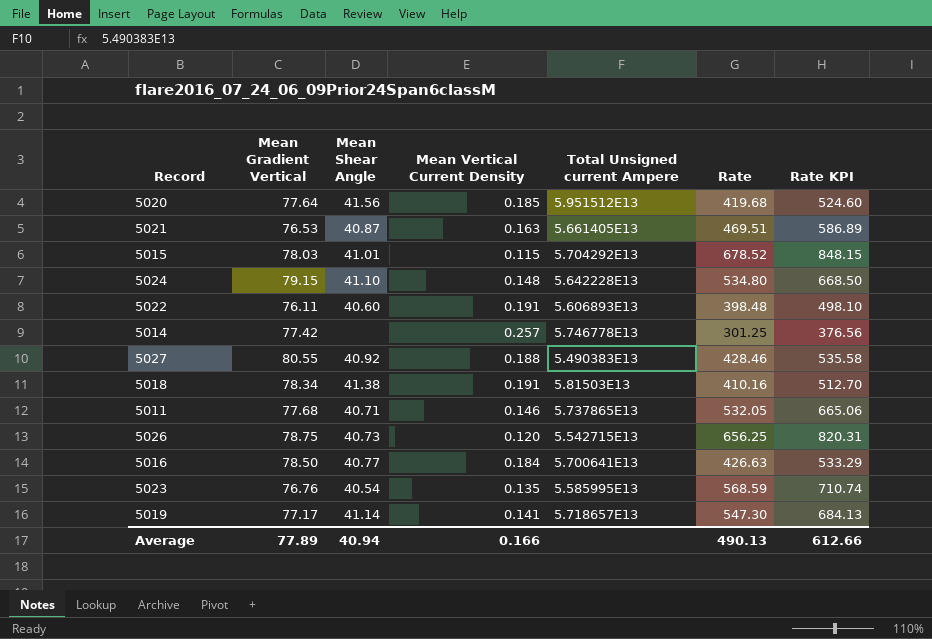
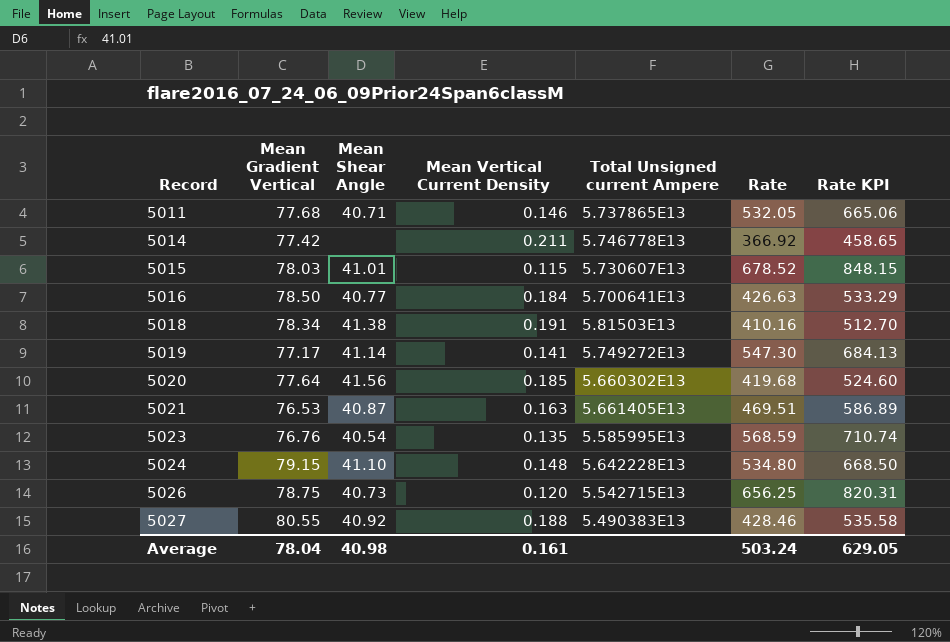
row order: none -> Record ascending
row 5022: 76.11 | 40.60 | 0.191 | 5.606893E13 | 398.48 | 498.10 -> none
5014 | Mean Vertical Current Density: 0.257 -> 0.211
5014 | Rate: 301.25 -> 366.92
5014 | Rate KPI: 376.56 -> 458.65
5015 | Total Unsigned current Ampere: 5.704292E13 -> 5.730607E13
5019 | Total Unsigned current Ampere: 5.718657E13 -> 5.749272E13
5020 | Total Unsigned current Ampere: 5.951512E13 -> 5.660302E13
Average | Mean Gradient Vertical: 77.89 -> 78.04
Average | Mean Shear Angle: 40.94 -> 40.98
Average | Mean Vertical Current Density: 0.166 -> 0.161
Average | Rate: 490.13 -> 503.24
Average | Rate KPI: 612.66 -> 629.05

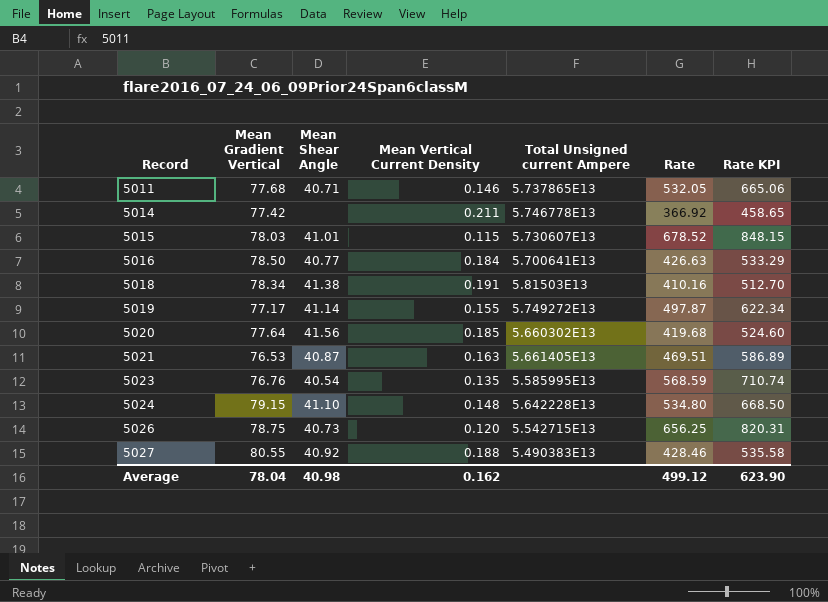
5019 | Mean Vertical Current Density: 0.141 -> 0.155
5019 | Rate: 547.30 -> 497.87
5019 | Rate KPI: 684.13 -> 622.34
Average | Mean Vertical Current Density: 0.161 -> 0.162
Average | Rate: 503.24 -> 499.12
Average | Rate KPI: 629.05 -> 623.90

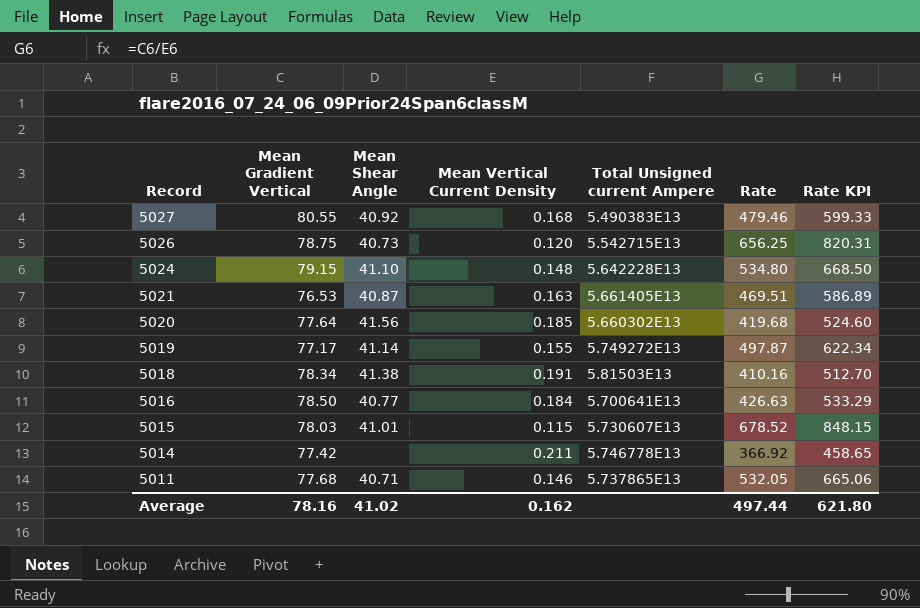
row order: Record ascending -> Record descending
row 5023: 76.76 | 40.54 | 0.135 | 5.585995E13 | 568.59 | 710.74 -> none
5027 | Mean Vertical Current Density: 0.188 -> 0.168
5027 | Rate: 428.46 -> 479.46
5027 | Rate KPI: 535.58 -> 599.33
Average | Mean Gradient Vertical: 78.04 -> 78.16
Average | Mean Shear Angle: 40.98 -> 41.02
Average | Rate: 499.12 -> 497.44
Average | Rate KPI: 623.90 -> 621.80

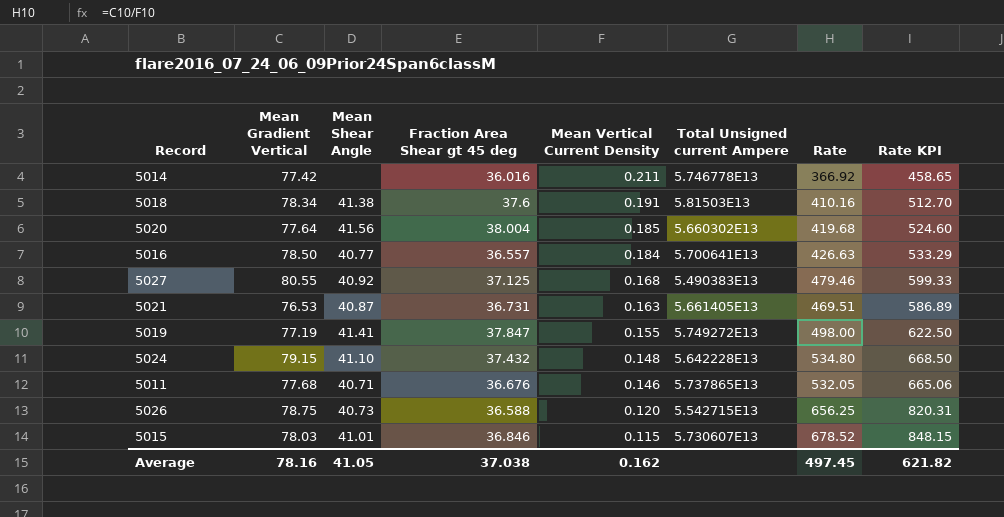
row order: Record descending -> Mean Vertical Current Density descending
column Fraction Area Shear gt 45 deg | position: none -> 4
5019 | Mean Gradient Vertical: 77.17 -> 77.19
5019 | Mean Shear Angle: 41.14 -> 41.41
5019 | Rate: 497.87 -> 498.00
5019 | Rate KPI: 622.34 -> 622.50
Average | Mean Shear Angle: 41.02 -> 41.05
Average | Rate: 497.44 -> 497.45
Average | Rate KPI: 621.80 -> 621.82

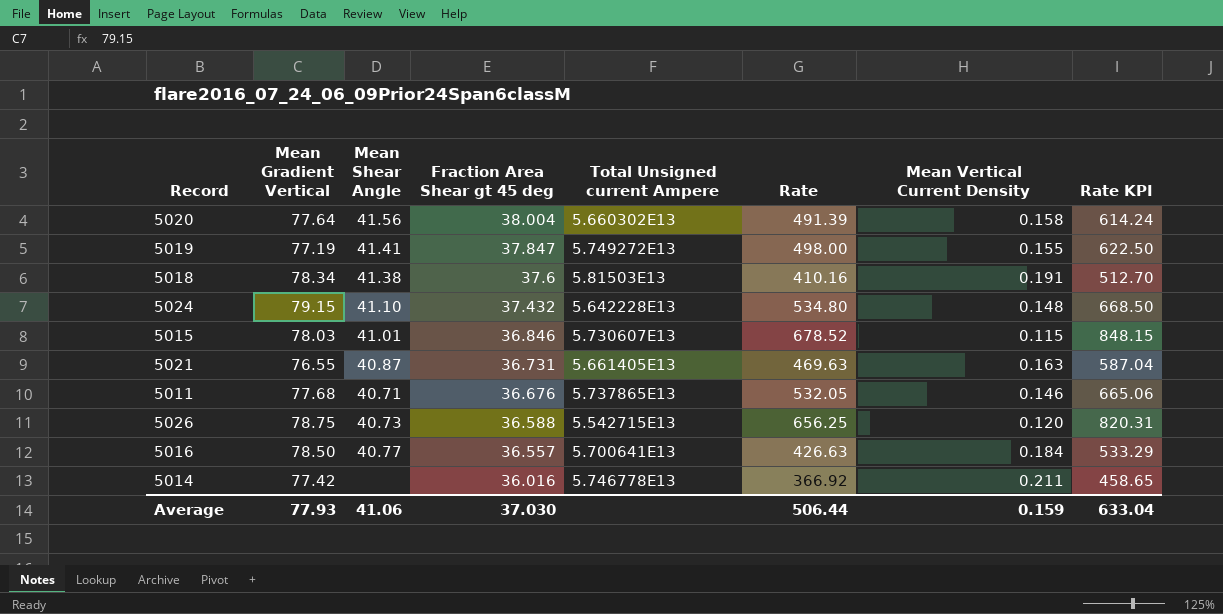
row order: Mean Vertical Current Density descending -> Fraction Area Shear gt 45 deg descending
column Mean Vertical Current Density | position: 5 -> 7
row 5027: 80.55 | 40.92 | 37.125 | 0.168 | 5.490383E13 | 479.46 | 599.33 -> none
5020 | Rate: 419.68 -> 491.39
5020 | Mean Vertical Current Density: 0.185 -> 0.158
5020 | Rate KPI: 524.60 -> 614.24
5021 | Mean Gradient Vertical: 76.53 -> 76.55
5021 | Rate: 469.51 -> 469.63
5021 | Rate KPI: 586.89 -> 587.04
Average | Mean Gradient Vertical: 78.16 -> 77.93
Average | Mean Shear Angle: 41.05 -> 41.06
Average | Fraction Area Shear gt 45 deg: 37.038 -> 37.030
Average | Rate: 497.45 -> 506.44
Average | Mean Vertical Current Density: 0.162 -> 0.159
Average | Rate KPI: 621.82 -> 633.04

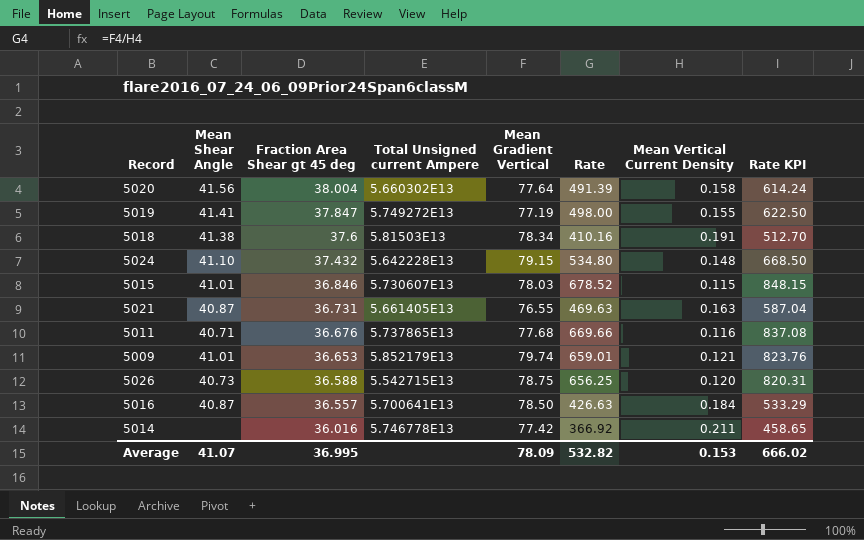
column Mean Gradient Vertical | position: 2 -> 5
5011 | Rate: 532.05 -> 669.66
5011 | Mean Vertical Current Density: 0.146 -> 0.116
5011 | Rate KPI: 665.06 -> 837.08
row 5009: none -> 41.01 | 36.653 | 5.852179E13 | 79.74 | 659.01 | 0.121 | 823.76
5016 | Mean Shear Angle: 40.77 -> 40.87
Average | Mean Shear Angle: 41.06 -> 41.07
Average | Fraction Area Shear gt 45 deg: 37.030 -> 36.995
Average | Mean Gradient Vertical: 77.93 -> 78.09
Average | Rate: 506.44 -> 532.82
Average | Mean Vertical Current Density: 0.159 -> 0.153
Average | Rate KPI: 633.04 -> 666.02

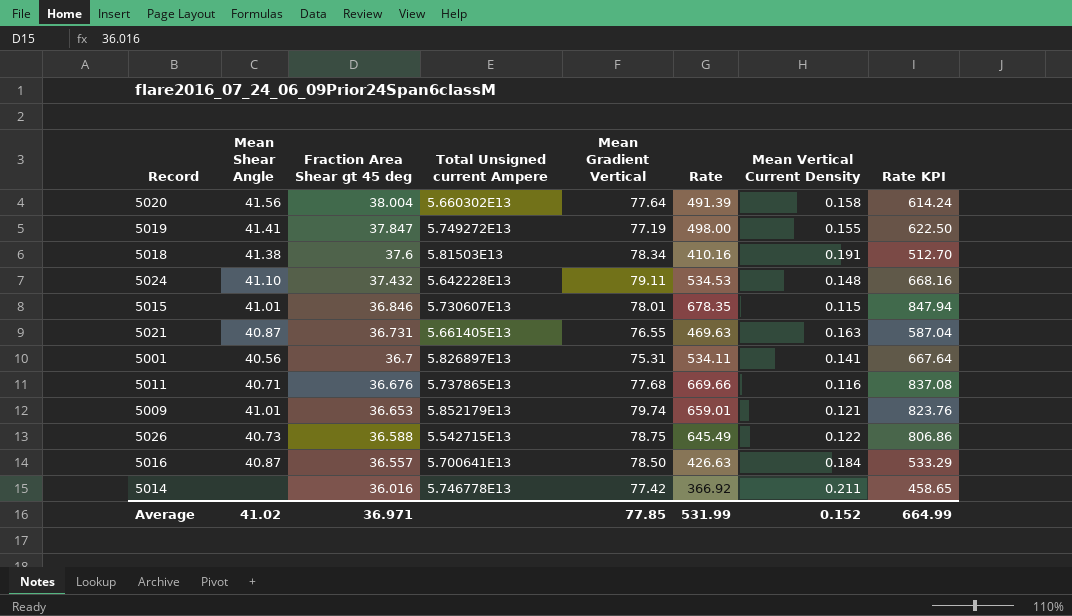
5024 | Mean Gradient Vertical: 79.15 -> 79.11
5024 | Rate: 534.80 -> 534.53
5024 | Rate KPI: 668.50 -> 668.16
5015 | Mean Gradient Vertical: 78.03 -> 78.01
5015 | Rate: 678.52 -> 678.35
5015 | Rate KPI: 848.15 -> 847.94
row 5001: none -> 40.56 | 36.7 | 5.826897E13 | 75.31 | 534.11 | 0.141 | 667.64
5026 | Rate: 656.25 -> 645.49
5026 | Mean Vertical Current Density: 0.120 -> 0.122
5026 | Rate KPI: 820.31 -> 806.86
Average | Mean Shear Angle: 41.07 -> 41.02
Average | Fraction Area Shear gt 45 deg: 36.995 -> 36.971
Average | Mean Gradient Vertical: 78.09 -> 77.85
Average | Rate: 532.82 -> 531.99
Average | Mean Vertical Current Density: 0.153 -> 0.152
Average | Rate KPI: 666.02 -> 664.99

